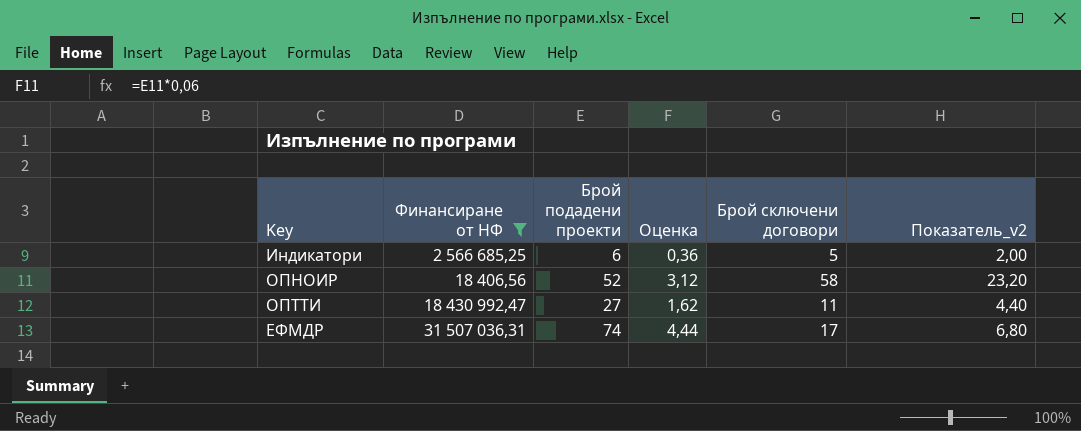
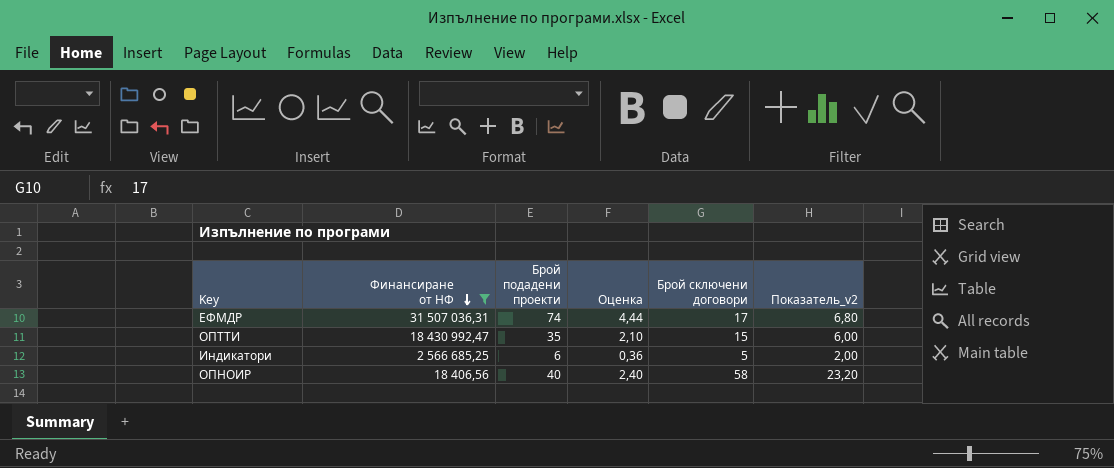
row order: none -> Финансиране от НФ descending
ОПТТИ | Брой подадени проекти: 27 -> 35
ОПТТИ | Оценка: 1,62 -> 2,10
ОПТТИ | Брой сключени договори: 11 -> 15
ОПТТИ | Показатель_v2: 4,40 -> 6,00
ОПНОИР | Брой подадени проекти: 52 -> 40
ОПНОИР | Оценка: 3,12 -> 2,40

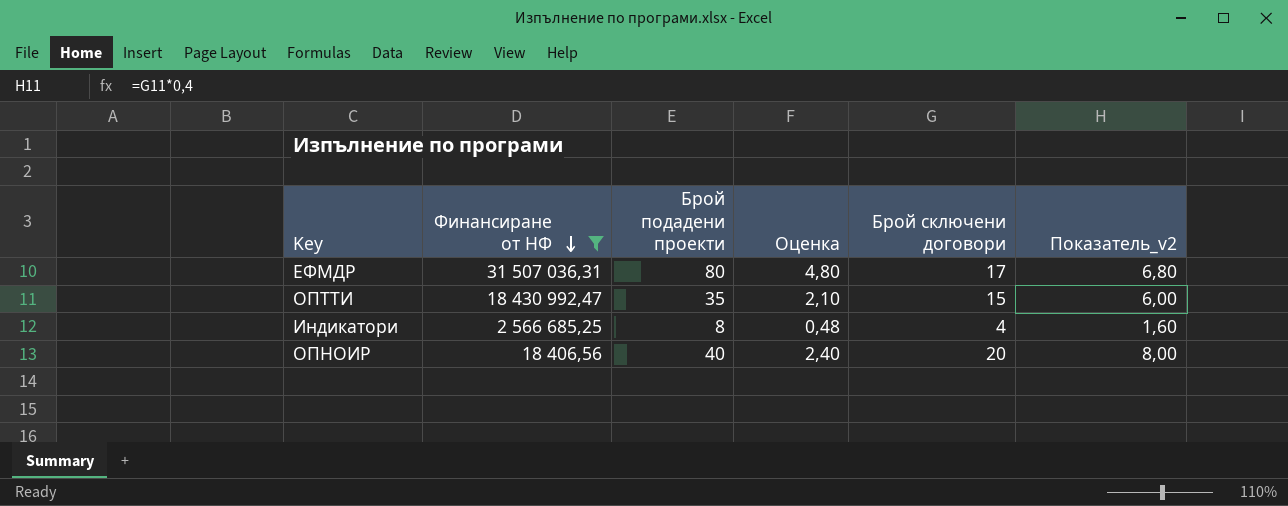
ЕФМДР | Брой подадени проекти: 74 -> 80
ЕФМДР | Оценка: 4,44 -> 4,80
Индикатори | Брой подадени проекти: 6 -> 8
Индикатори | Оценка: 0,36 -> 0,48
Индикатори | Брой сключени договори: 5 -> 4
Индикатори | Показатель_v2: 2,00 -> 1,60
ОПНОИР | Брой сключени договори: 58 -> 20
ОПНОИР | Показатель_v2: 23,20 -> 8,00

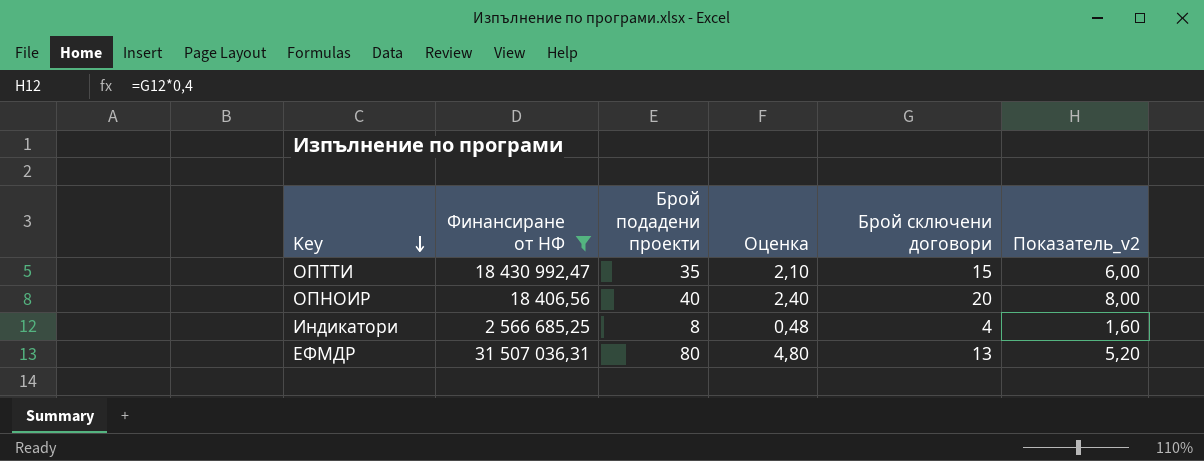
row order: Финансиране от НФ descending -> Key descending
ЕФМДР | Брой сключени договори: 17 -> 13
ЕФМДР | Показатель_v2: 6,80 -> 5,20

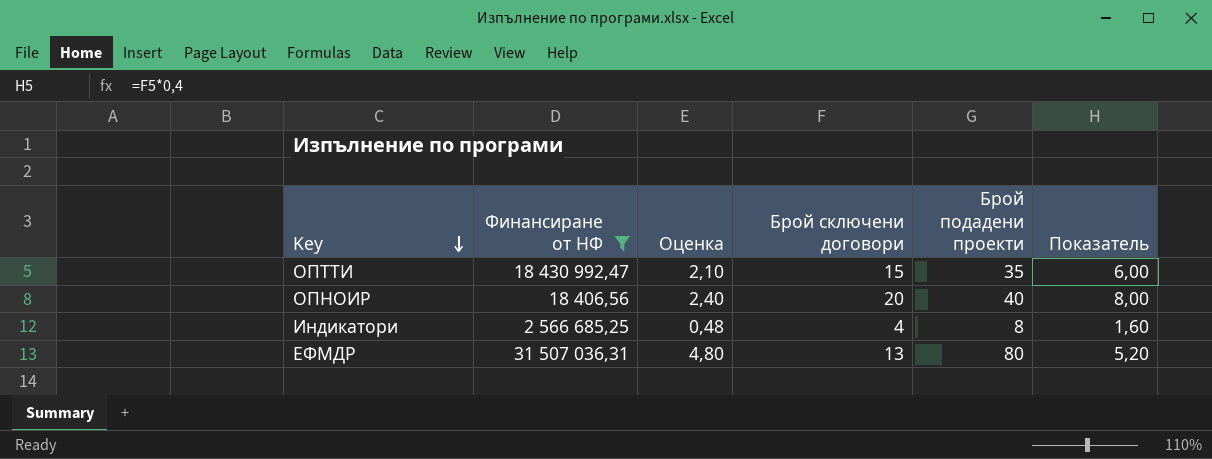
column Брой подадени проекти | position: 3 -> 5
column name: Показатель_v2 -> Показатель

